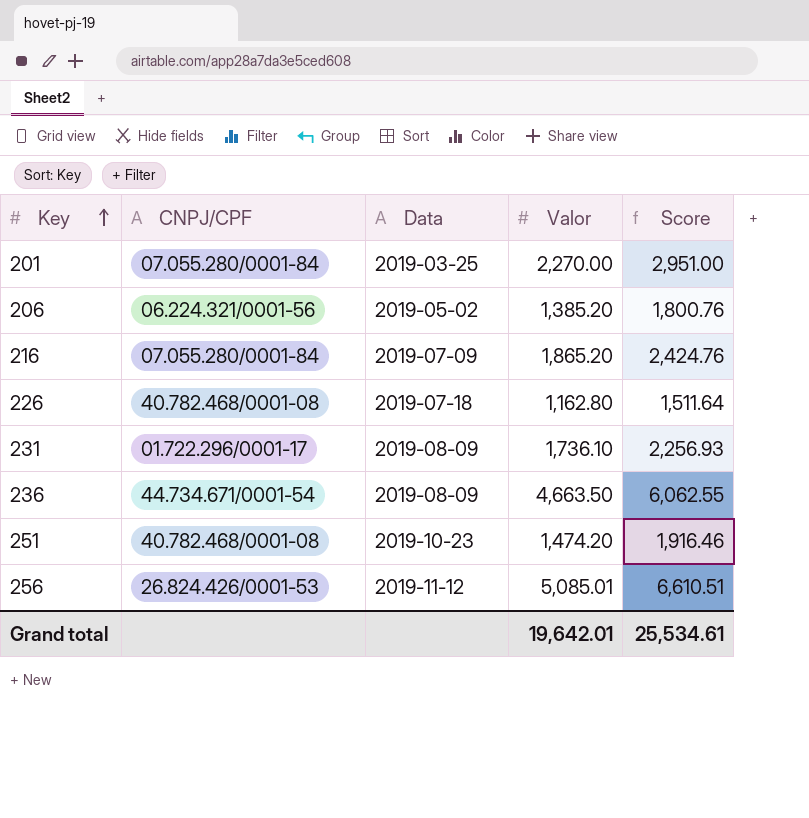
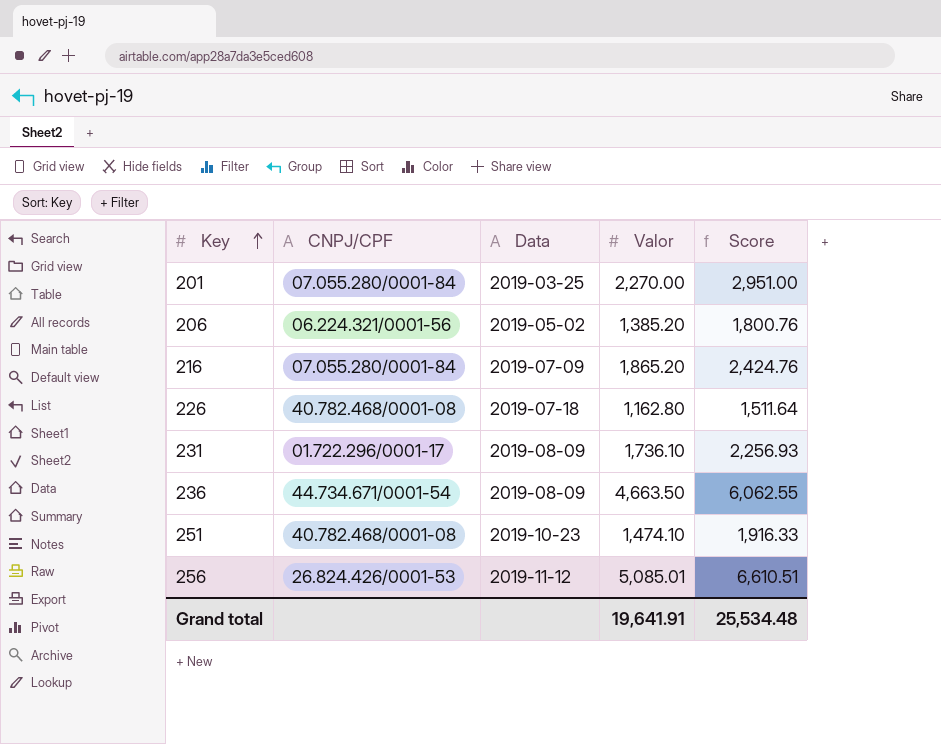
251 | Valor: 1,474.20 -> 1,474.10
251 | Score: 1,916.46 -> 1,916.33
Grand total | Valor: 19,642.01 -> 19,641.91
Grand total | Score: 25,534.61 -> 25,534.48

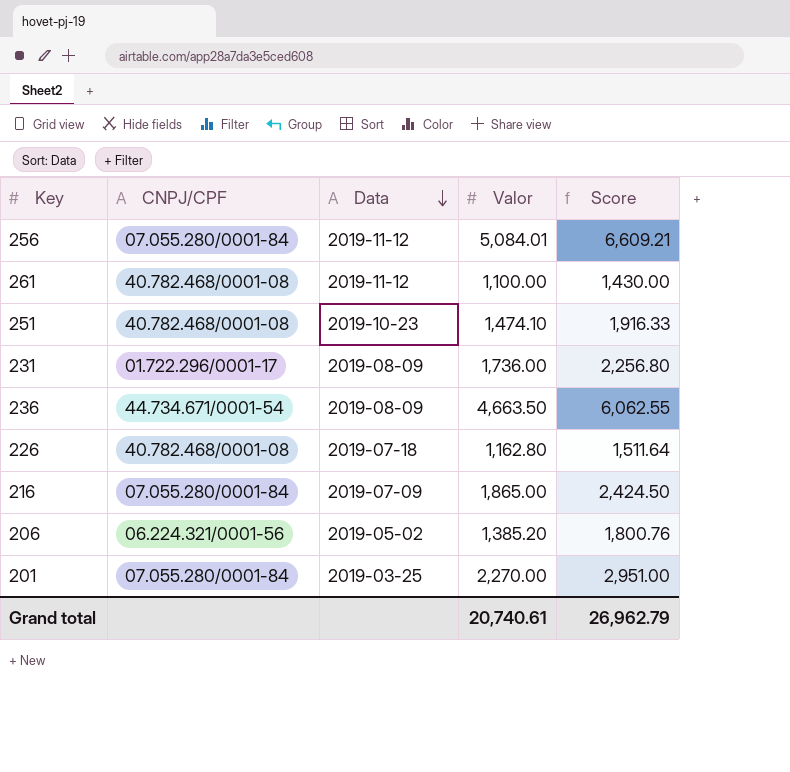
row order: Key ascending -> Data descending
256 | CNPJ/CPF: 26.824.426/0001-53 -> 07.055.280/0001-84
256 | Valor: 5,085.01 -> 5,084.01
256 | Score: 6,610.51 -> 6,609.21
row 261: none -> 40.782.468/0001-08 | 2019-11-12 | 1,100.00 | 1,430.00
231 | Valor: 1,736.10 -> 1,736.00
231 | Score: 2,256.93 -> 2,256.80
216 | Valor: 1,865.20 -> 1,865.00
216 | Score: 2,424.76 -> 2,424.50
Grand total | Valor: 19,641.91 -> 20,740.61
Grand total | Score: 25,534.48 -> 26,962.79

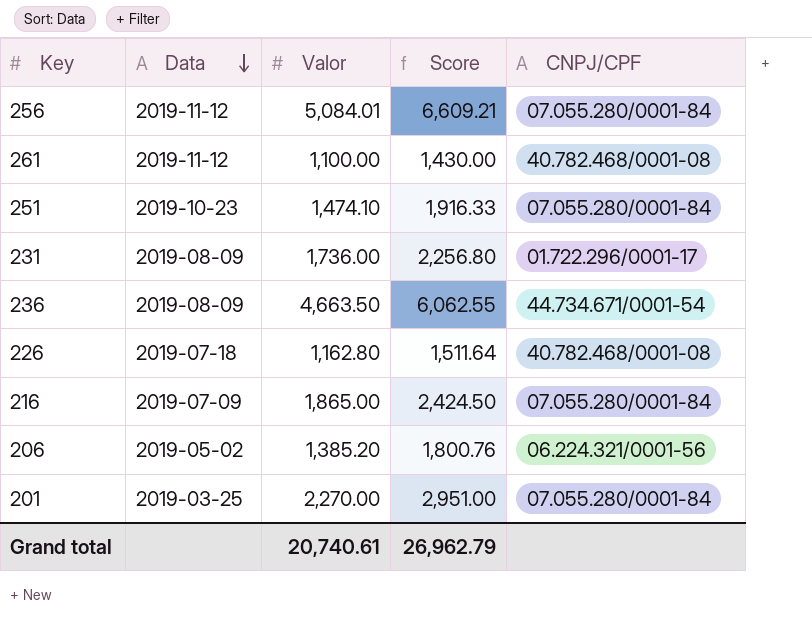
column CNPJ/CPF | position: 2 -> 5
251 | CNPJ/CPF: 40.782.468/0001-08 -> 07.055.280/0001-84

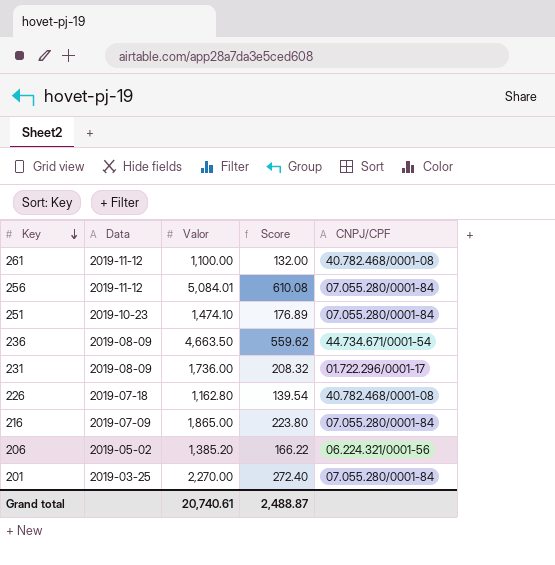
row order: Data descending -> Key descending
column Score | formula: [Valor] * 1.3 -> [Valor] * 0.12
Grand total | Score: 26,962.79 -> 2,488.87

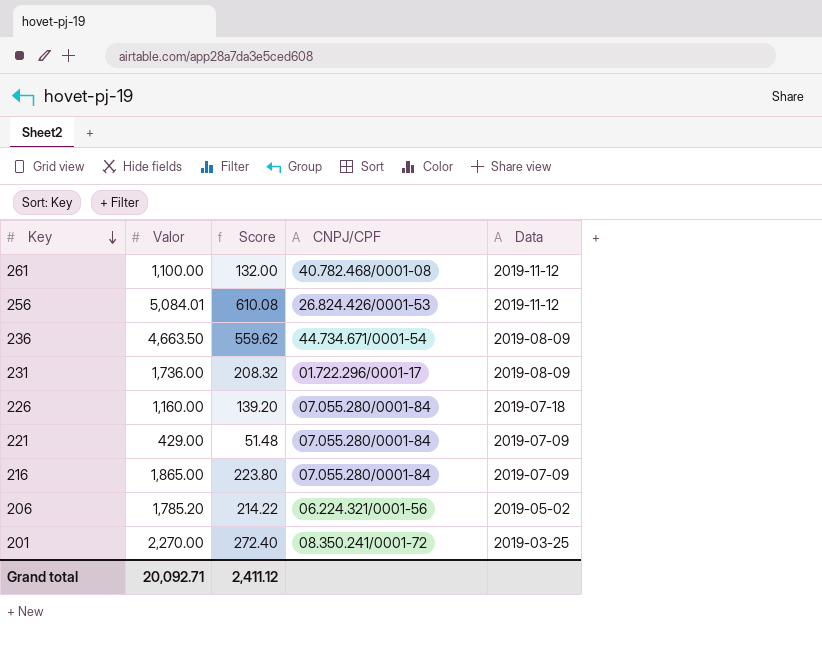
column Data | position: 2 -> 5
row 251: 2019-10-23 | 1,474.10 | 176.89 | 07.055.280/0001-84 -> none
256 | CNPJ/CPF: 07.055.280/0001-84 -> 26.824.426/0001-53
226 | Valor: 1,162.80 -> 1,160.00
226 | Score: 139.54 -> 139.20
226 | CNPJ/CPF: 40.782.468/0001-08 -> 07.055.280/0001-84
row 221: none -> 429.00 | 51.48 | 07.055.280/0001-84 | 2019-07-09
206 | Valor: 1,385.20 -> 1,785.20
206 | Score: 166.22 -> 214.22
201 | CNPJ/CPF: 07.055.280/0001-84 -> 08.350.241/0001-72
Grand total | Valor: 20,740.61 -> 20,092.71
Grand total | Score: 2,488.87 -> 2,411.12

